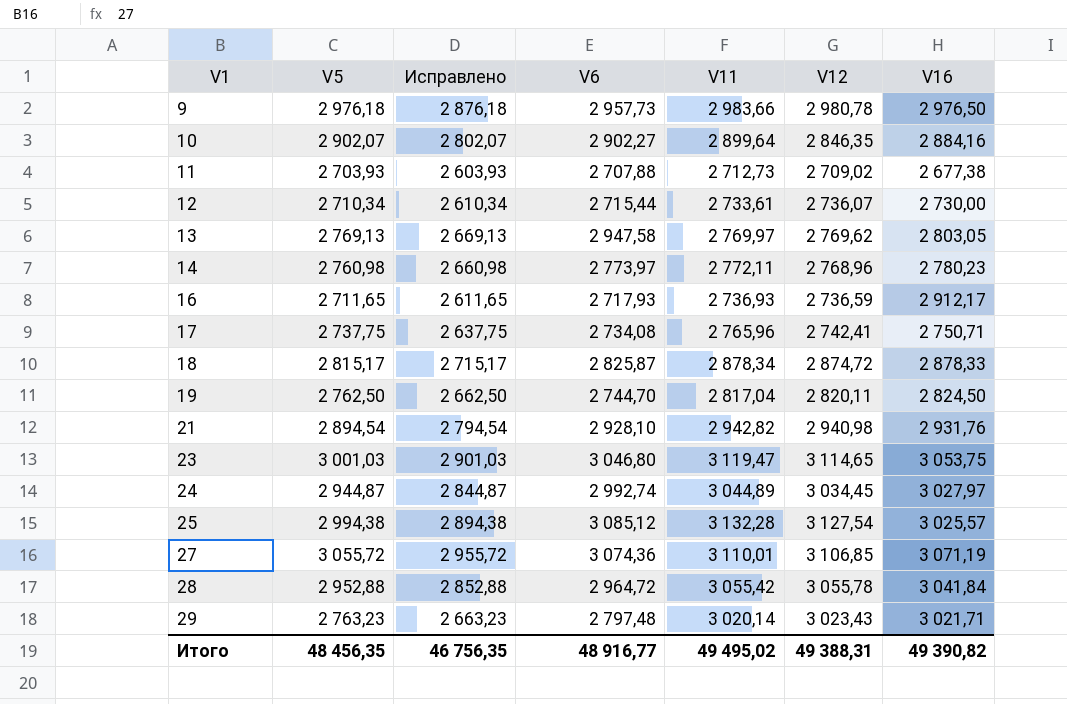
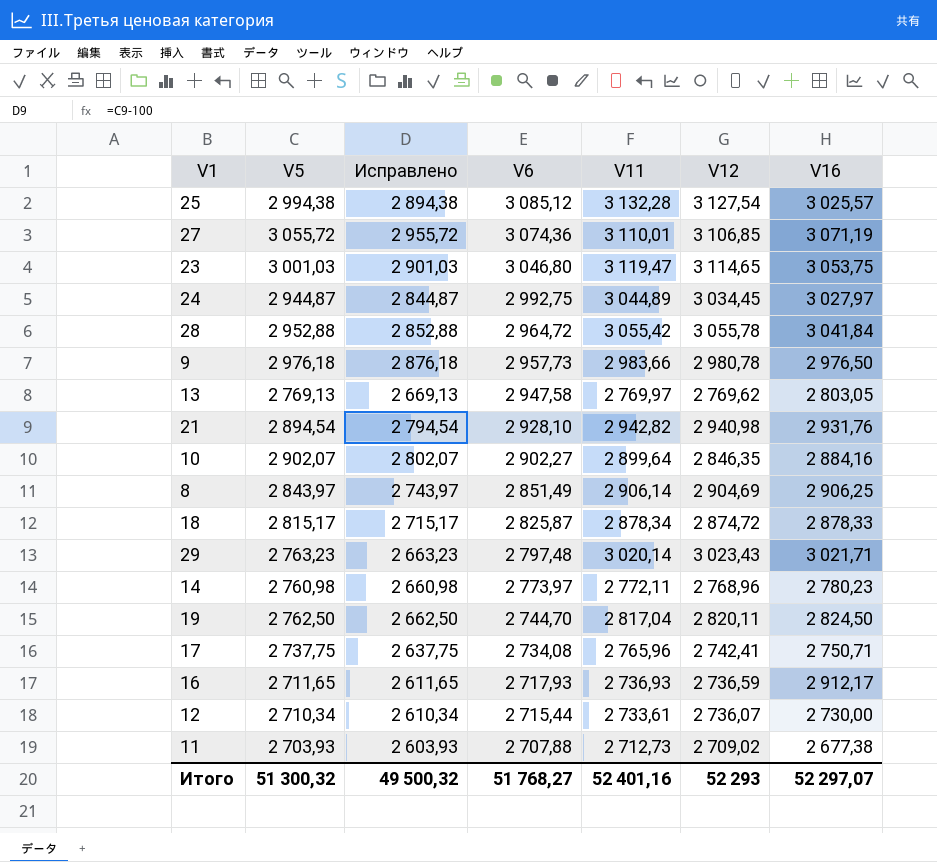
row order: V1 ascending -> V6 descending
24 | V6: 2 992,74 -> 2 992,75
row 8: none -> 2 843,97 | 2 743,97 | 2 851,49 | 2 906,14 | 2 904,69 | 2 906,25
Итого | V5: 48 456,35 -> 51 300,32
Итого | Исправлено: 46 756,35 -> 49 500,32
Итого | V6: 48 916,77 -> 51 768,27
Итого | V11: 49 495,02 -> 52 401,16
Итого | V12: 49 388,31 -> 52 293
Итого | V16: 49 390,82 -> 52 297,07

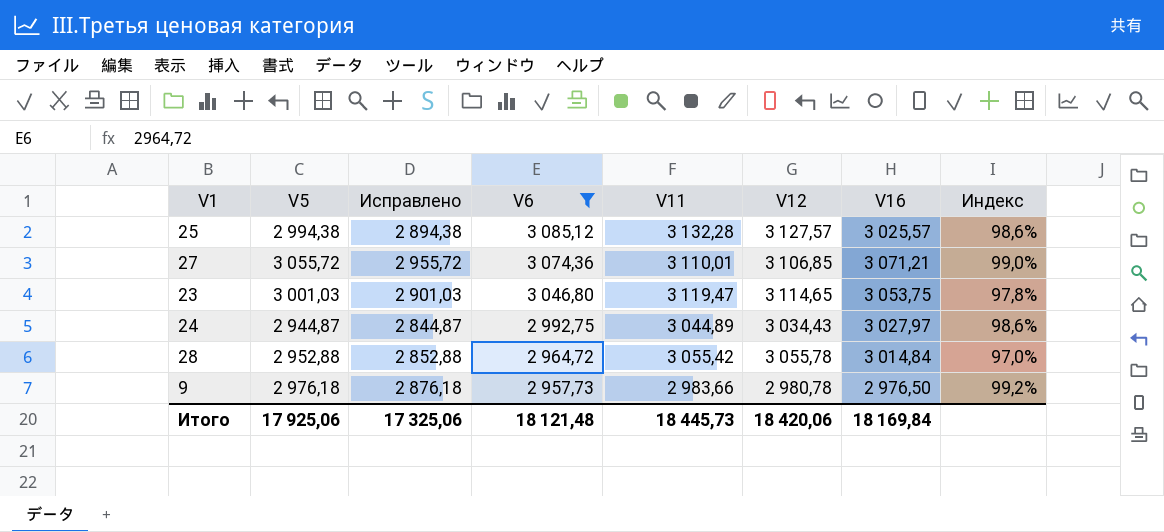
filter: none -> V6 >= 2 957,73
column Индекс | formula: none -> [V6] / [V12]
25 | V12: 3 127,54 -> 3 127,57
27 | V16: 3 071,19 -> 3 071,21
24 | V12: 3 034,45 -> 3 034,43
28 | V16: 3 041,84 -> 3 014,84
Итого | V5: 51 300,32 -> 17 925,06
Итого | Исправлено: 49 500,32 -> 17 325,06
Итого | V6: 51 768,27 -> 18 121,48
Итого | V11: 52 401,16 -> 18 445,73
Итого | V12: 52 293 -> 18 420,06
Итого | V16: 52 297,07 -> 18 169,84

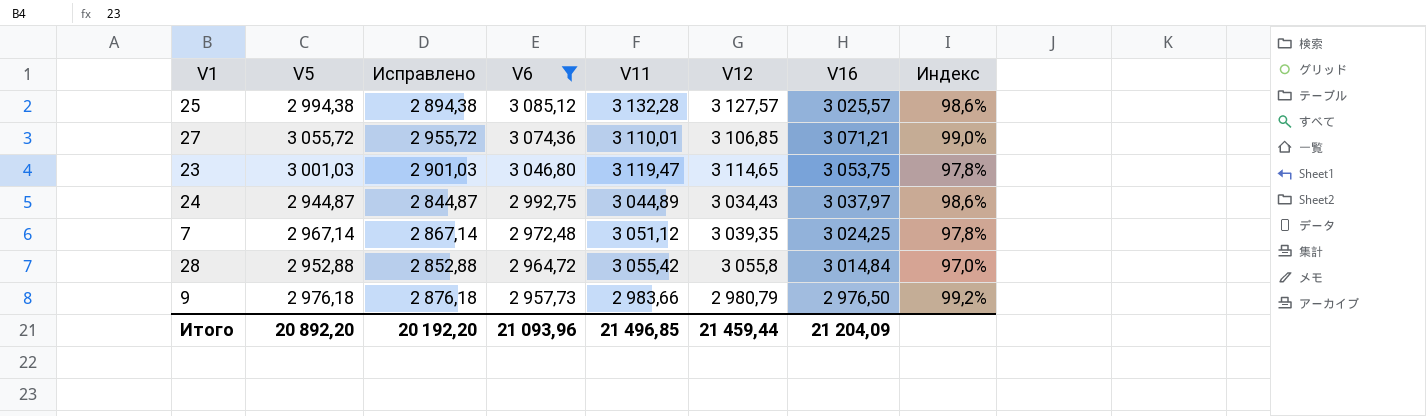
24 | V16: 3 027,97 -> 3 037,97
row 7: none -> 2 967,14 | 2 867,14 | 2 972,48 | 3 051,12 | 3 039,35 | 3 024,25 | 97,8%
28 | V12: 3 055,78 -> 3 055,8
9 | V12: 2 980,78 -> 2 980,79
Итого | V5: 17 925,06 -> 20 892,20
Итого | Исправлено: 17 325,06 -> 20 192,20
Итого | V6: 18 121,48 -> 21 093,96
Итого | V11: 18 445,73 -> 21 496,85
Итого | V12: 18 420,06 -> 21 459,44
Итого | V16: 18 169,84 -> 21 204,09

